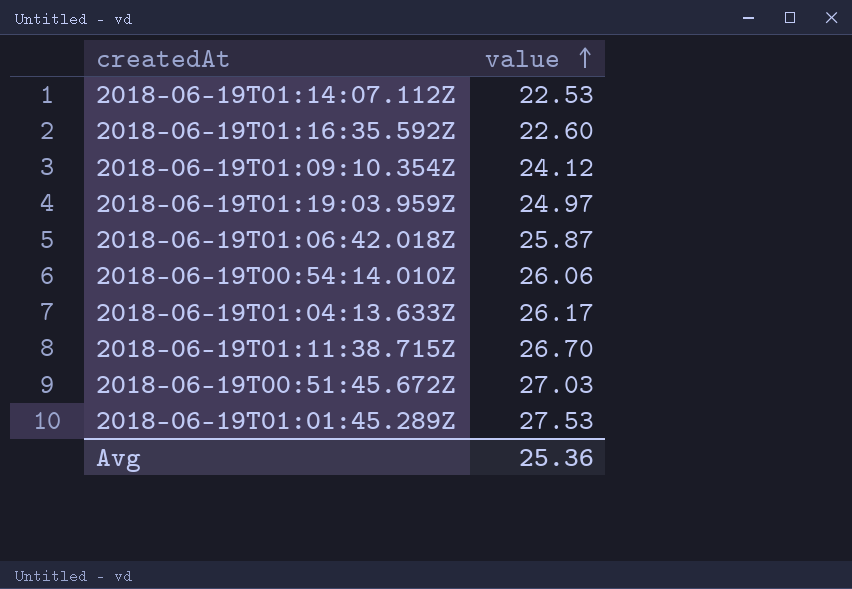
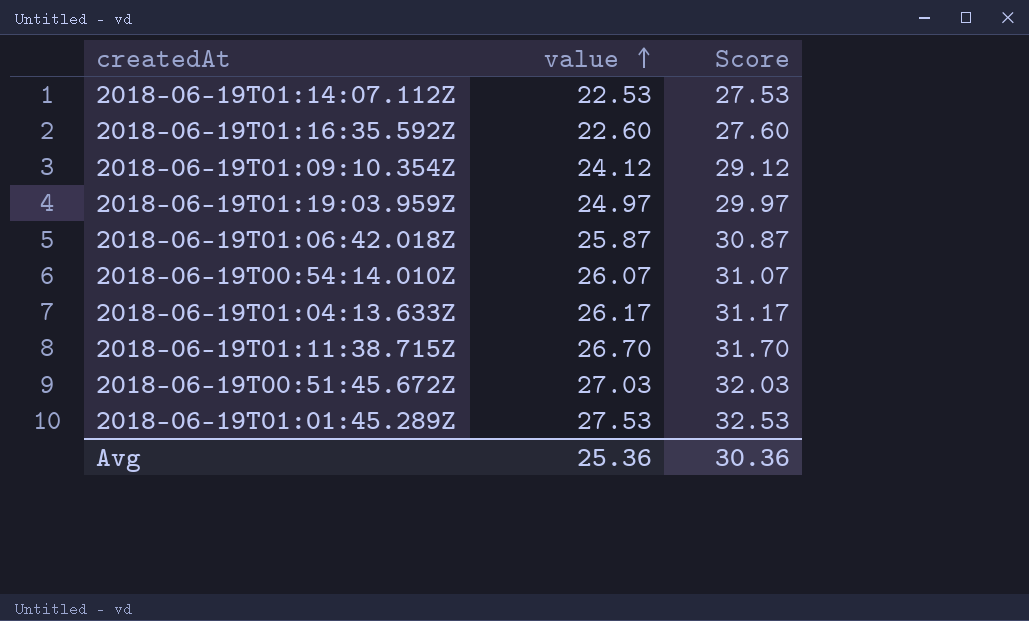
column Score | formula: none -> [value] + 5
2018-06-19T00:54:14.010Z | value: 26.06 -> 26.07

